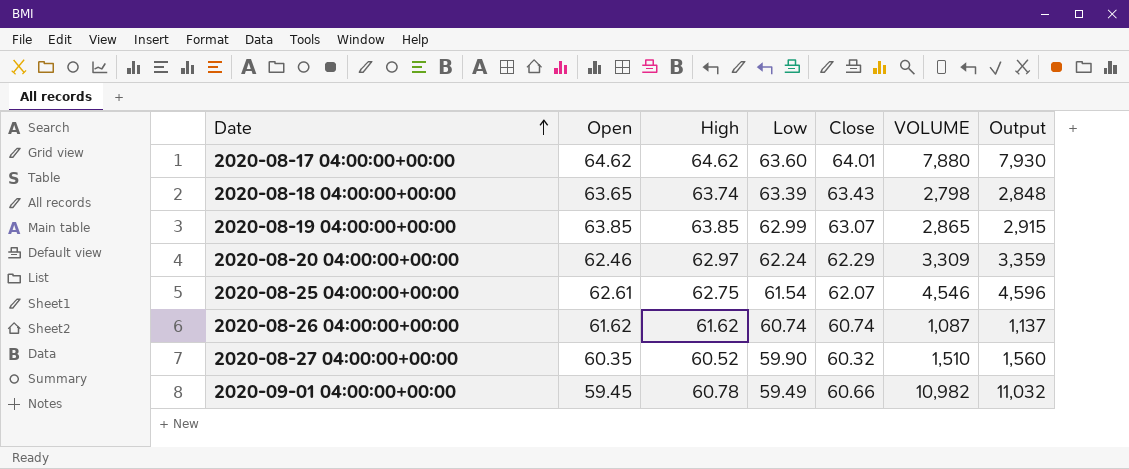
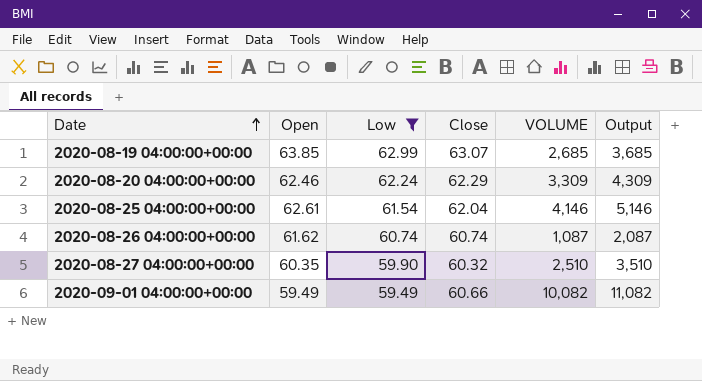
filter: none -> Low <= 62.99
column High | position: 3 -> none
column Output | formula: [VOLUME] + 50 -> [VOLUME] + 1000
2020-08-19 04:00:00+00:00 | VOLUME: 2,865 -> 2,685
2020-08-25 04:00:00+00:00 | Close: 62.07 -> 62.04
2020-08-25 04:00:00+00:00 | VOLUME: 4,546 -> 4,146
2020-08-27 04:00:00+00:00 | VOLUME: 1,510 -> 2,510
2020-09-01 04:00:00+00:00 | Open: 59.45 -> 59.49
2020-09-01 04:00:00+00:00 | VOLUME: 10,982 -> 10,082

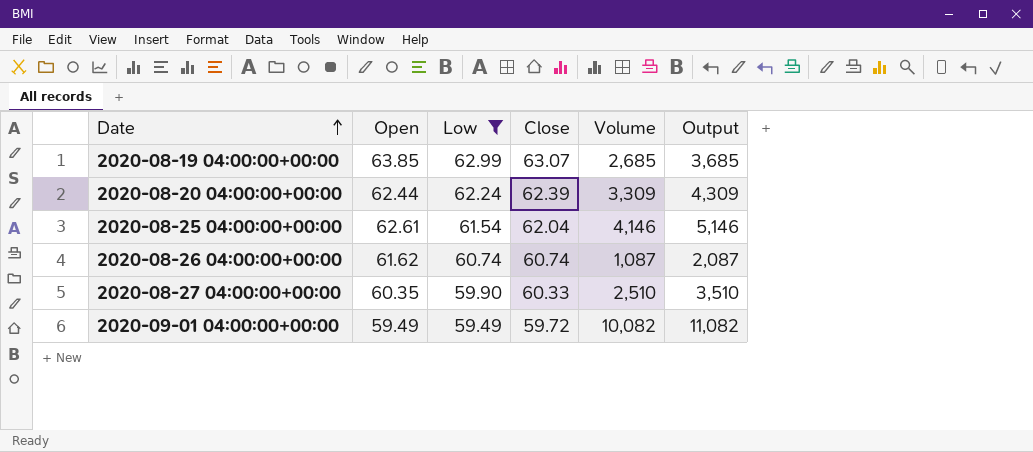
column name: VOLUME -> Volume
2020-08-20 04:00:00+00:00 | Open: 62.46 -> 62.44
2020-08-20 04:00:00+00:00 | Close: 62.29 -> 62.39
2020-08-27 04:00:00+00:00 | Close: 60.32 -> 60.33
2020-09-01 04:00:00+00:00 | Close: 60.66 -> 59.72

